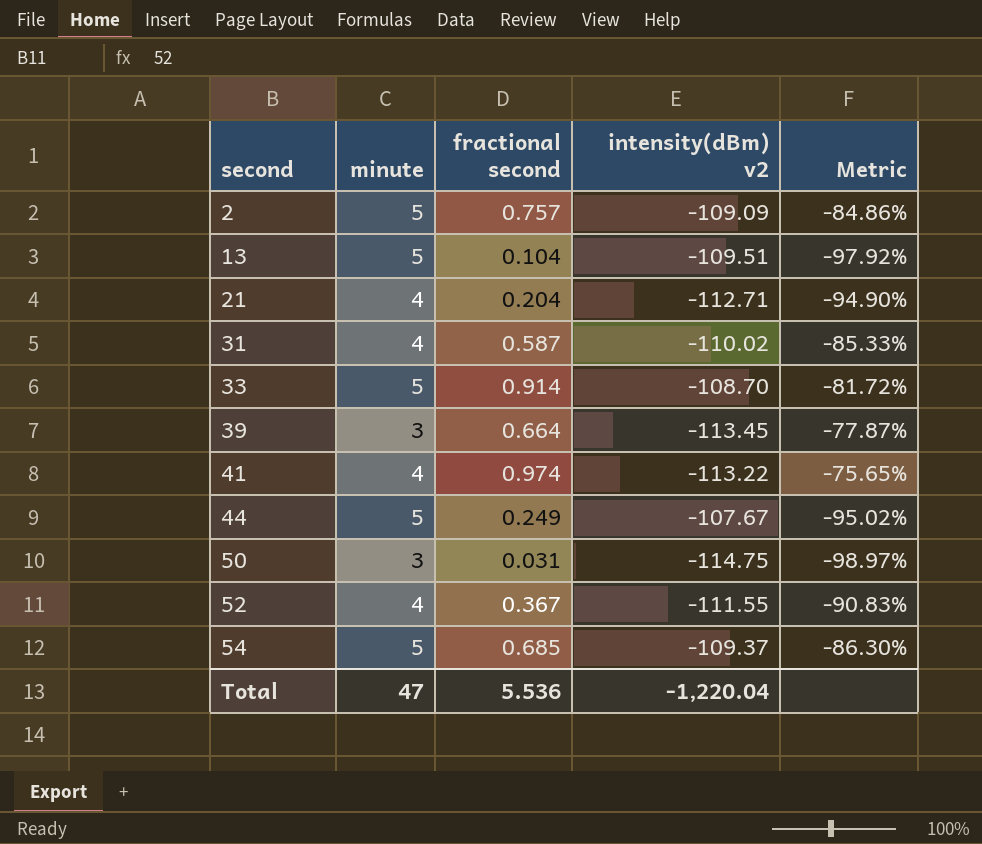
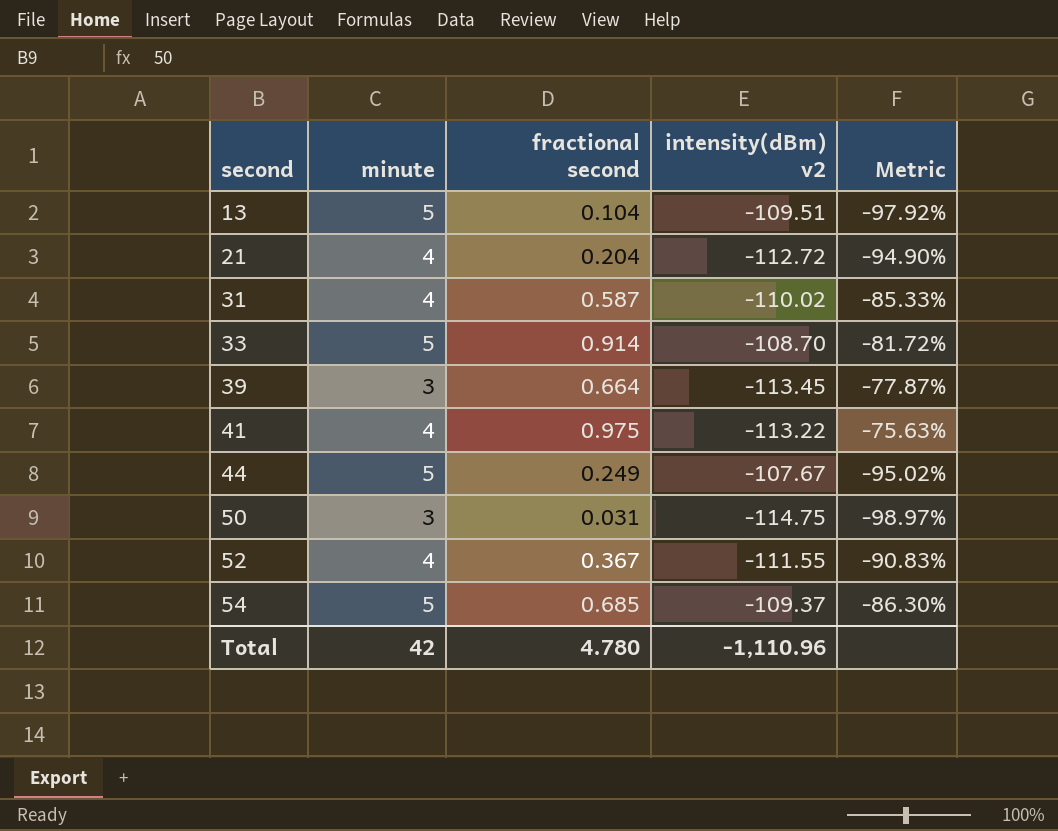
row 2: 5 | 0.757 | -109.09 | -84.86% -> none
21 | intensity(dBm) v2: -112.71 -> -112.72
41 | fractional second: 0.974 -> 0.975
41 | Metric: -75.65% -> -75.63%
Total | minute: 47 -> 42
Total | fractional second: 5.536 -> 4.780
Total | intensity(dBm) v2: -1,220.04 -> -1,110.96

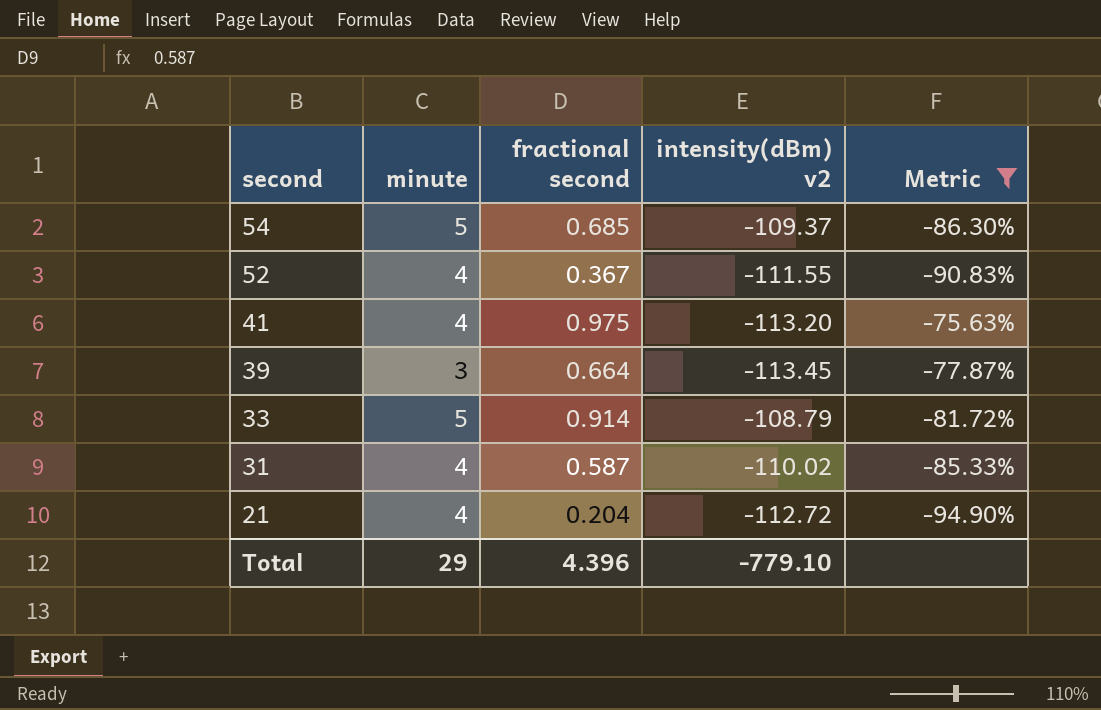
filter: none -> Metric >= -94.90%
row order: second ascending -> second descending
41 | intensity(dBm) v2: -113.22 -> -113.20
33 | intensity(dBm) v2: -108.70 -> -108.79
Total | minute: 42 -> 29
Total | fractional second: 4.780 -> 4.396
Total | intensity(dBm) v2: -1,110.96 -> -779.10

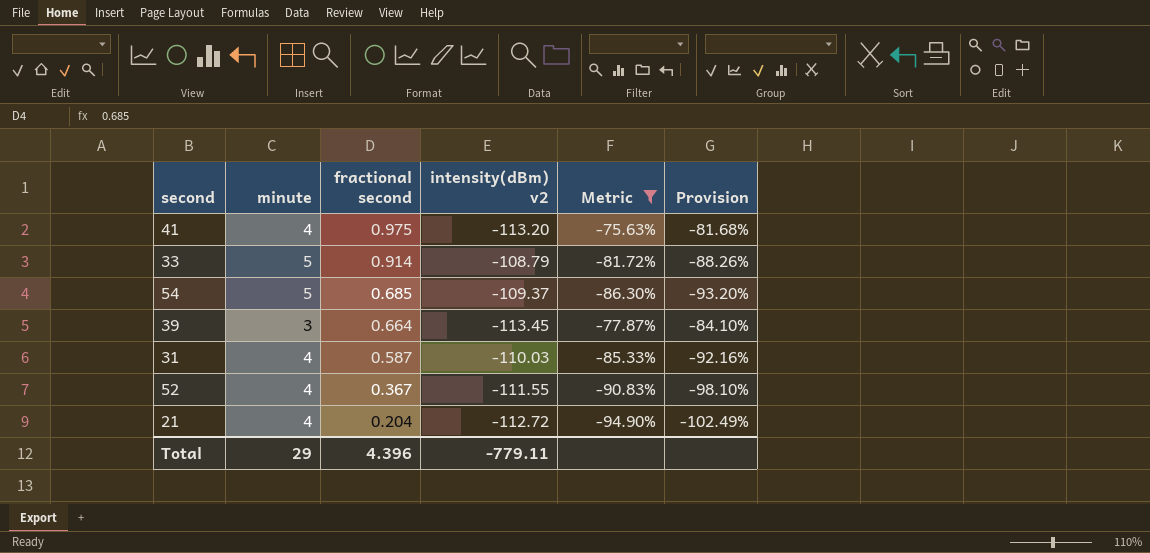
row order: second descending -> fractional second descending
column Provision | formula: none -> [Metric] * 1.08
31 | intensity(dBm) v2: -110.02 -> -110.03
Total | intensity(dBm) v2: -779.10 -> -779.11

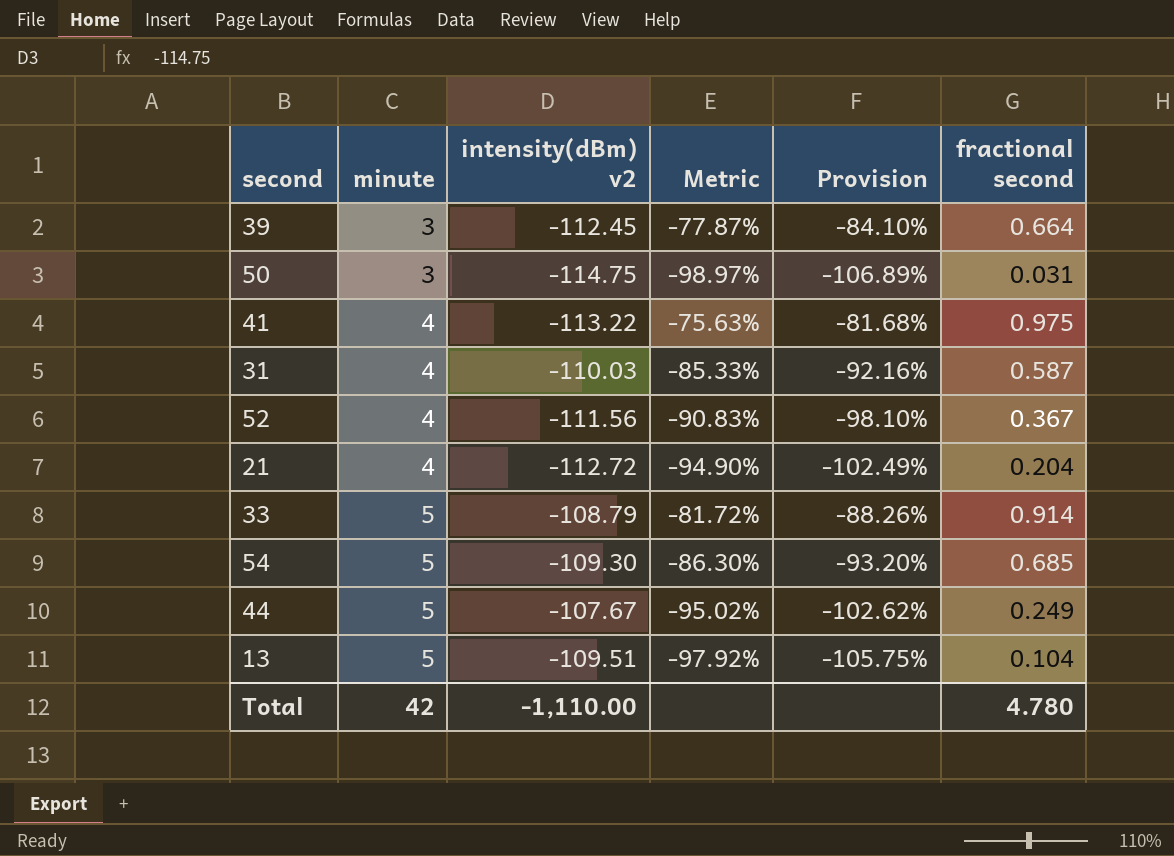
filter: Metric >= -94.90% -> none
row order: fractional second descending -> minute ascending
column fractional second | position: 3 -> 6
39 | intensity(dBm) v2: -113.45 -> -112.45
41 | intensity(dBm) v2: -113.20 -> -113.22
52 | intensity(dBm) v2: -111.55 -> -111.56
54 | intensity(dBm) v2: -109.37 -> -109.30
Total | minute: 29 -> 42
Total | intensity(dBm) v2: -779.11 -> -1,110.00
Total | fractional second: 4.396 -> 4.780

